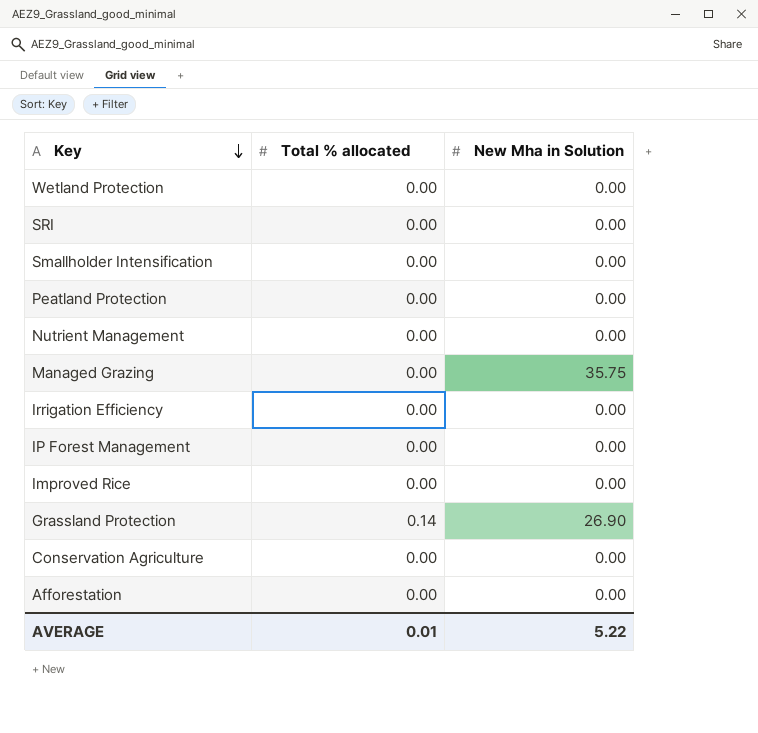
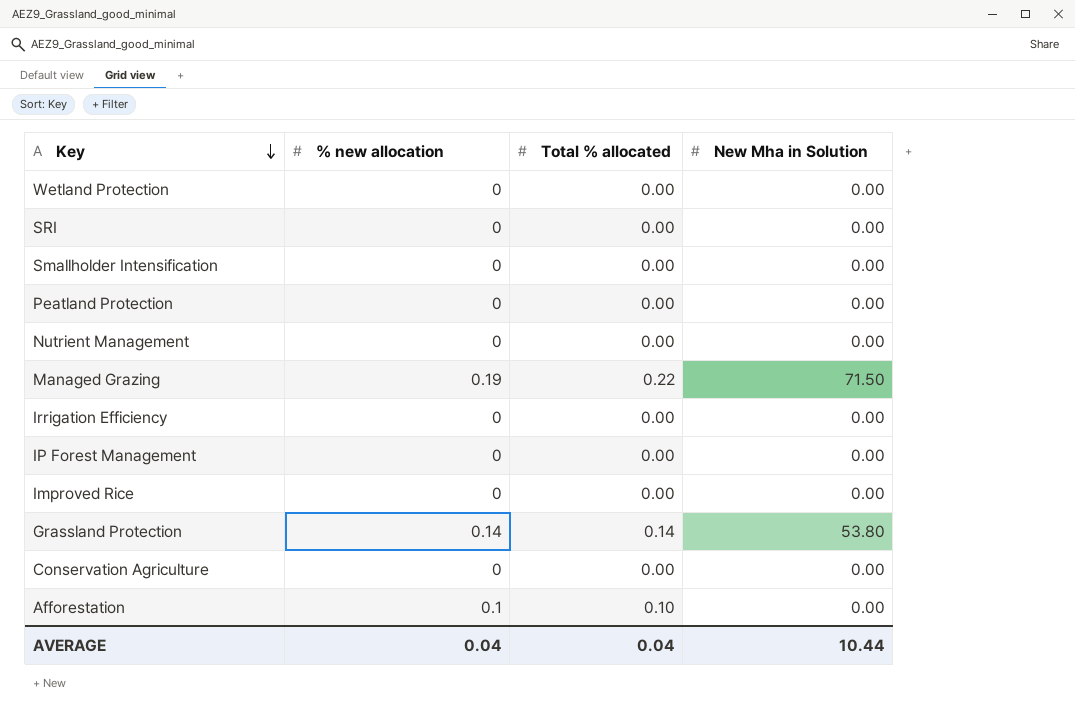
column % new allocation | position: none -> 2
Managed Grazing | Total % allocated: 0.00 -> 0.22
Managed Grazing | New Mha in Solution: 35.75 -> 71.50
Grassland Protection | New Mha in Solution: 26.90 -> 53.80
Afforestation | Total % allocated: 0.00 -> 0.10
AVERAGE | Total % allocated: 0.01 -> 0.04
AVERAGE | New Mha in Solution: 5.22 -> 10.44

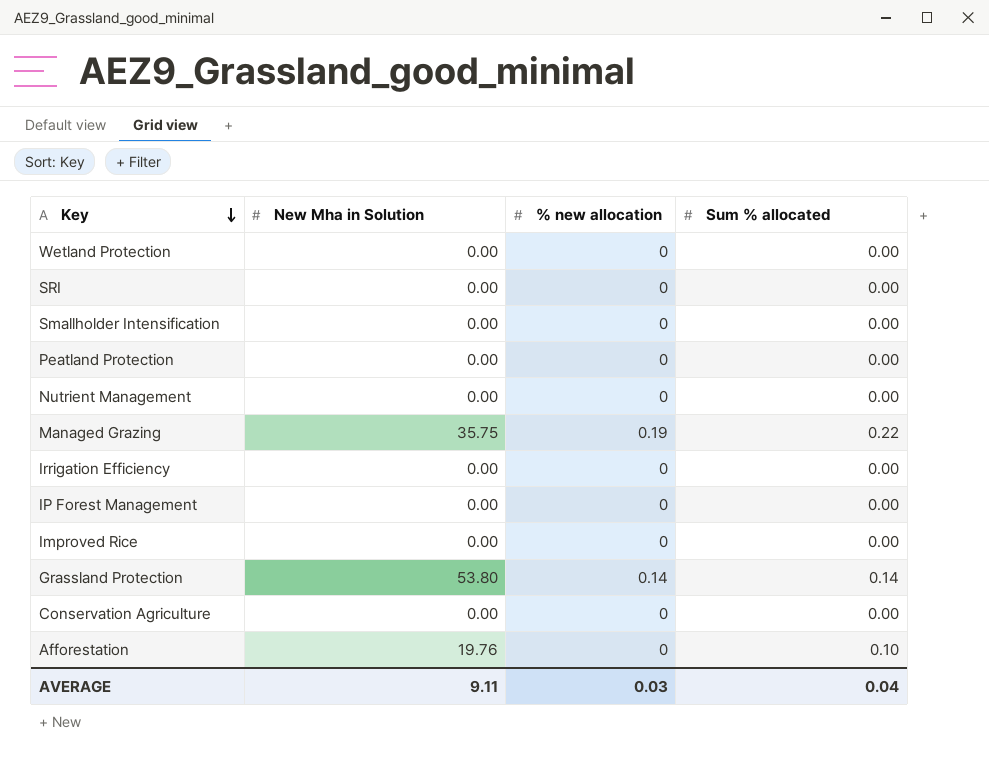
column New Mha in Solution | position: 4 -> 2
column name: Total % allocated -> Sum % allocated
Managed Grazing | New Mha in Solution: 71.50 -> 35.75
Afforestation | New Mha in Solution: 0.00 -> 19.76
Afforestation | % new allocation: 0.1 -> 0
AVERAGE | New Mha in Solution: 10.44 -> 9.11
AVERAGE | % new allocation: 0.04 -> 0.03

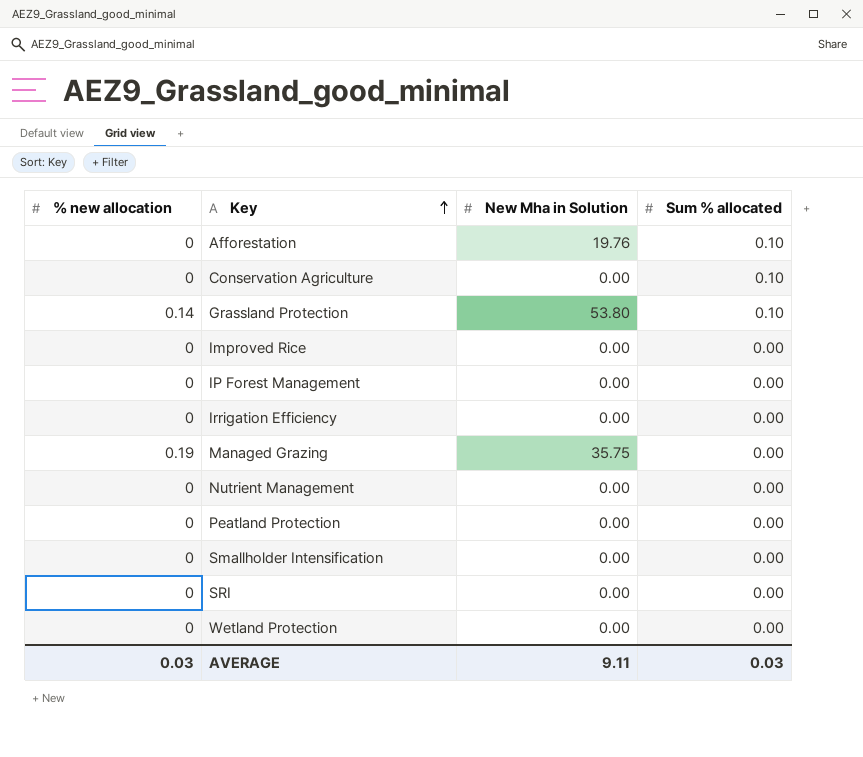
row order: Key descending -> Key ascending
column % new allocation | position: 3 -> 1
Conservation Agriculture | Sum % allocated: 0.00 -> 0.10
Grassland Protection | Sum % allocated: 0.14 -> 0.10
Managed Grazing | Sum % allocated: 0.22 -> 0.00
AVERAGE | Sum % allocated: 0.04 -> 0.03

